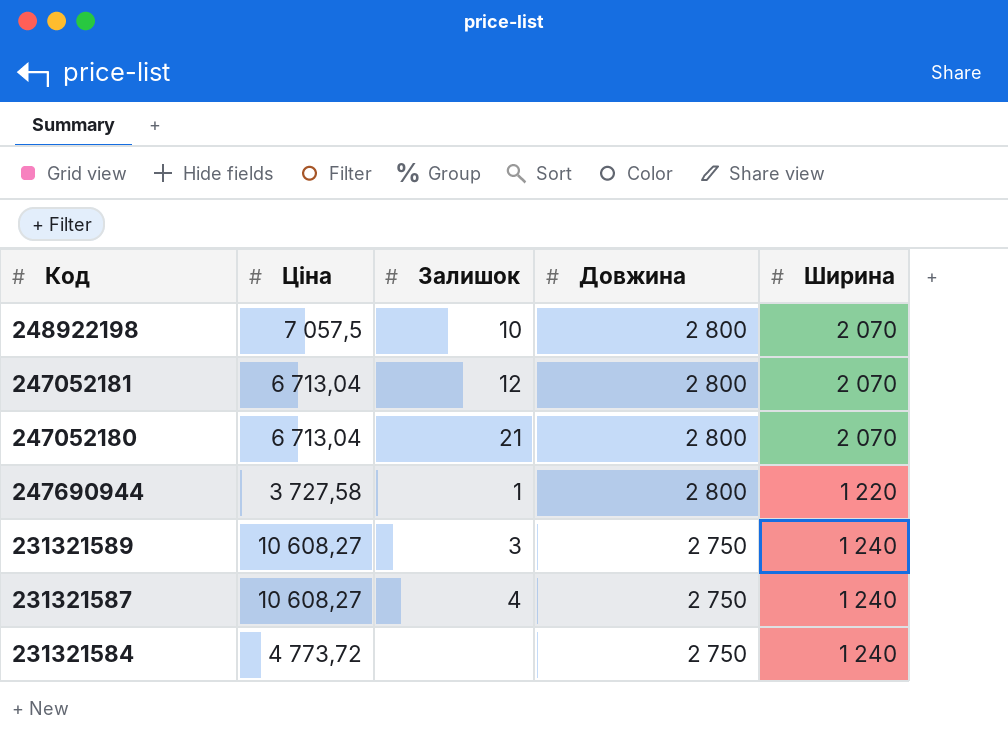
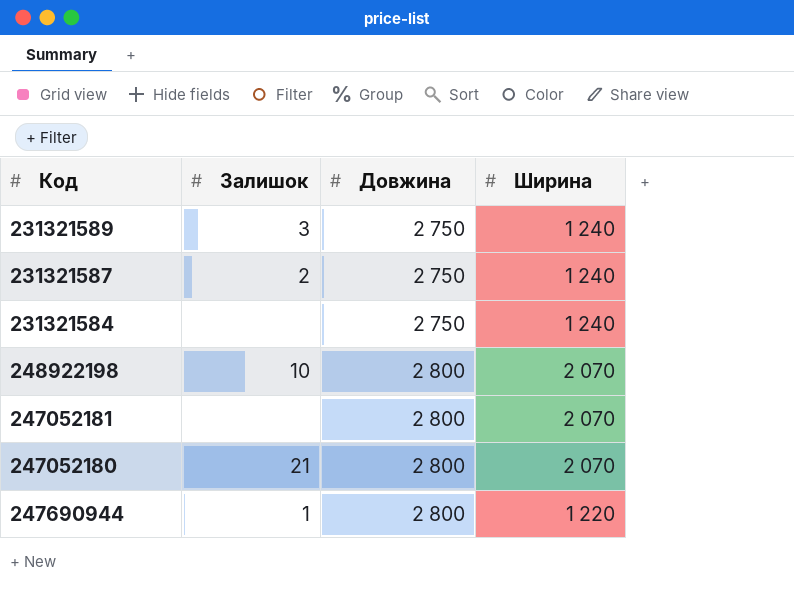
row order: Довжина descending -> Довжина ascending
column Ціна | position: 2 -> none
231321587 | Залишок: 4 -> 2
247052181 | Залишок: 12 -> none

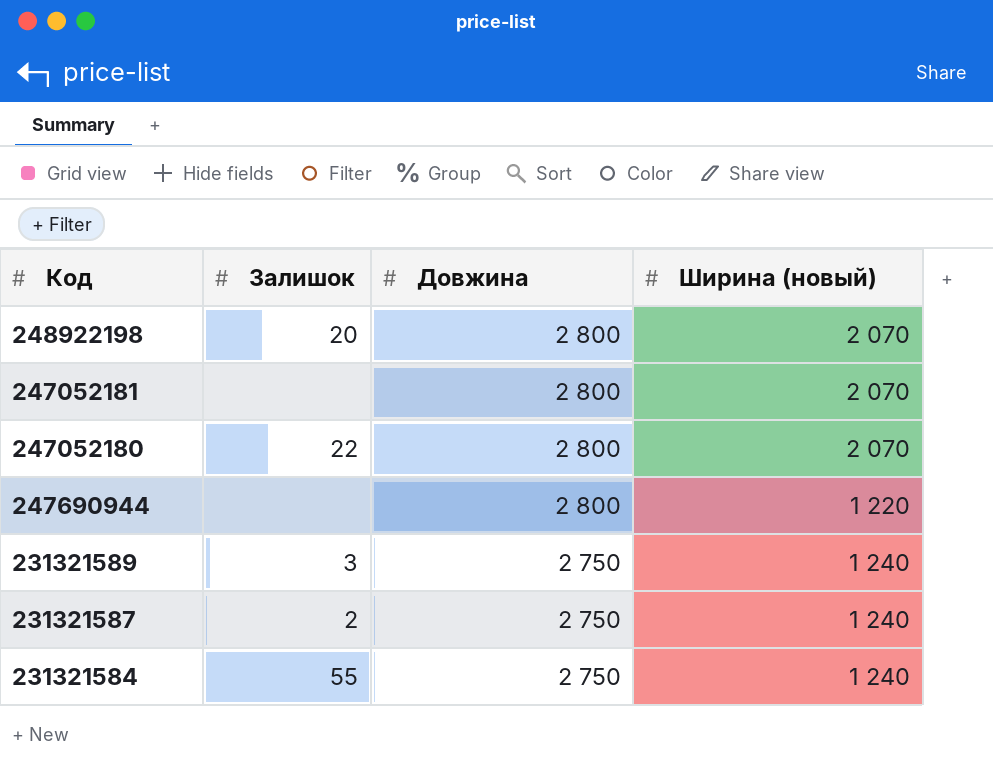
row order: Довжина ascending -> Довжина descending
column name: Ширина -> Ширина (новый)
248922198 | Залишок: 10 -> 20
247052180 | Залишок: 21 -> 22
247690944 | Залишок: 1 -> none
231321584 | Залишок: none -> 55

